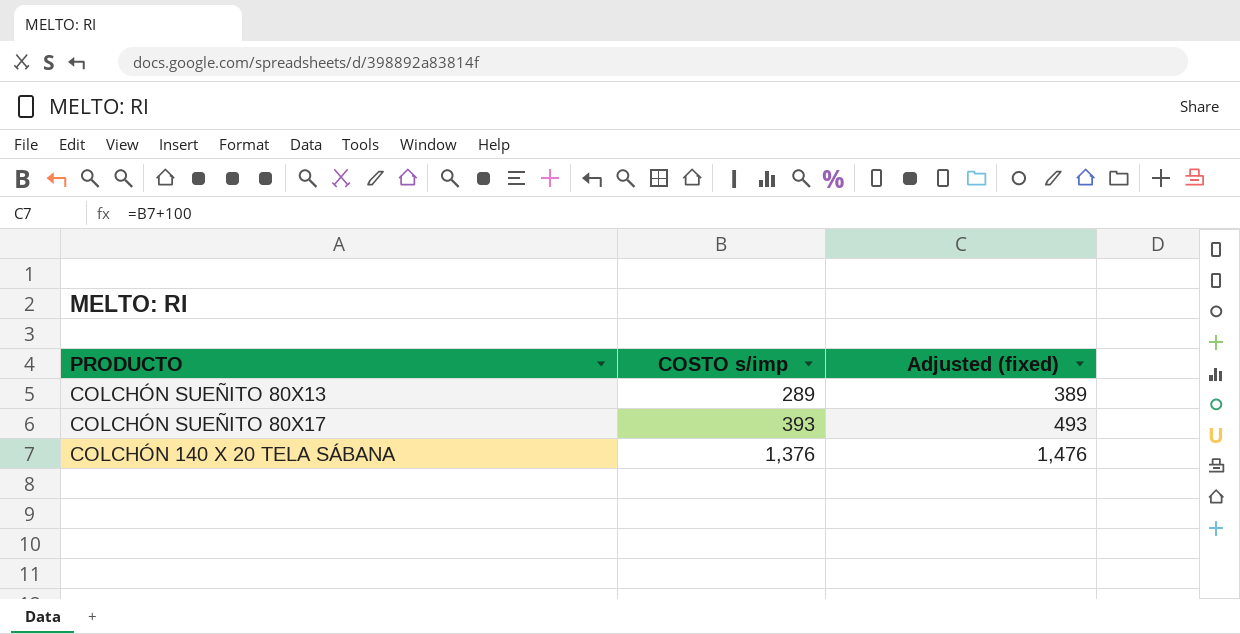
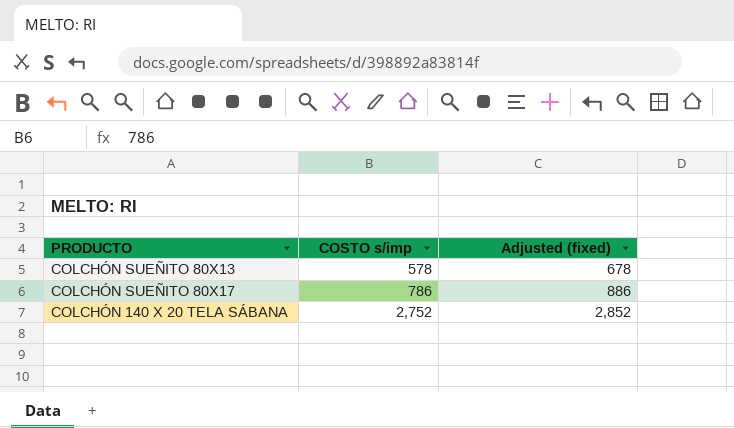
COLCHÓN SUEÑITO 80X13 | COSTO s/imp: 289 -> 578
COLCHÓN SUEÑITO 80X13 | Adjusted (fixed): 389 -> 678
COLCHÓN SUEÑITO 80X17 | COSTO s/imp: 393 -> 786
COLCHÓN SUEÑITO 80X17 | Adjusted (fixed): 493 -> 886
COLCHÓN 140 X 20 TELA SÁBANA | COSTO s/imp: 1,376 -> 2,752
COLCHÓN 140 X 20 TELA SÁBANA | Adjusted (fixed): 1,476 -> 2,852

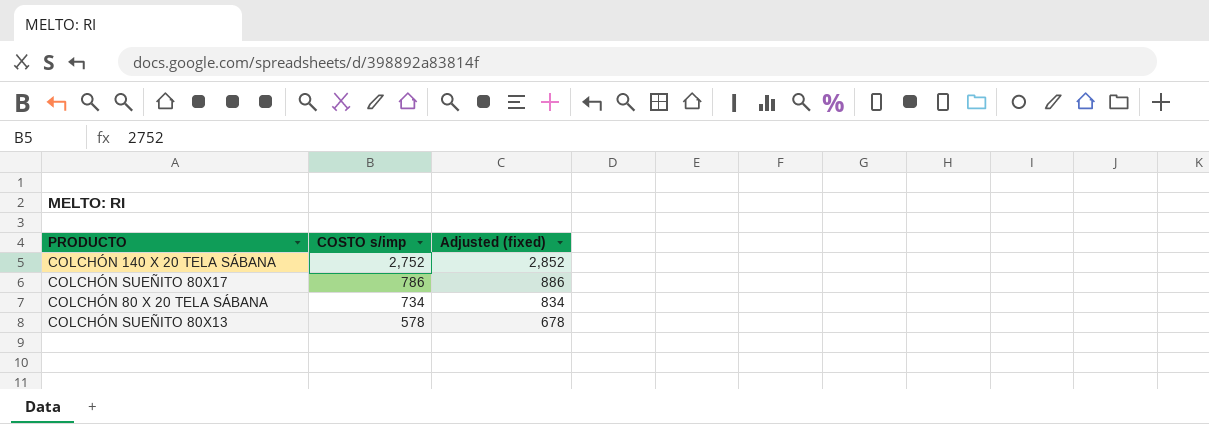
row order: COSTO s/imp ascending -> COSTO s/imp descending
row COLCHÓN 80 X 20 TELA SÁBANA: none -> 734 | 834

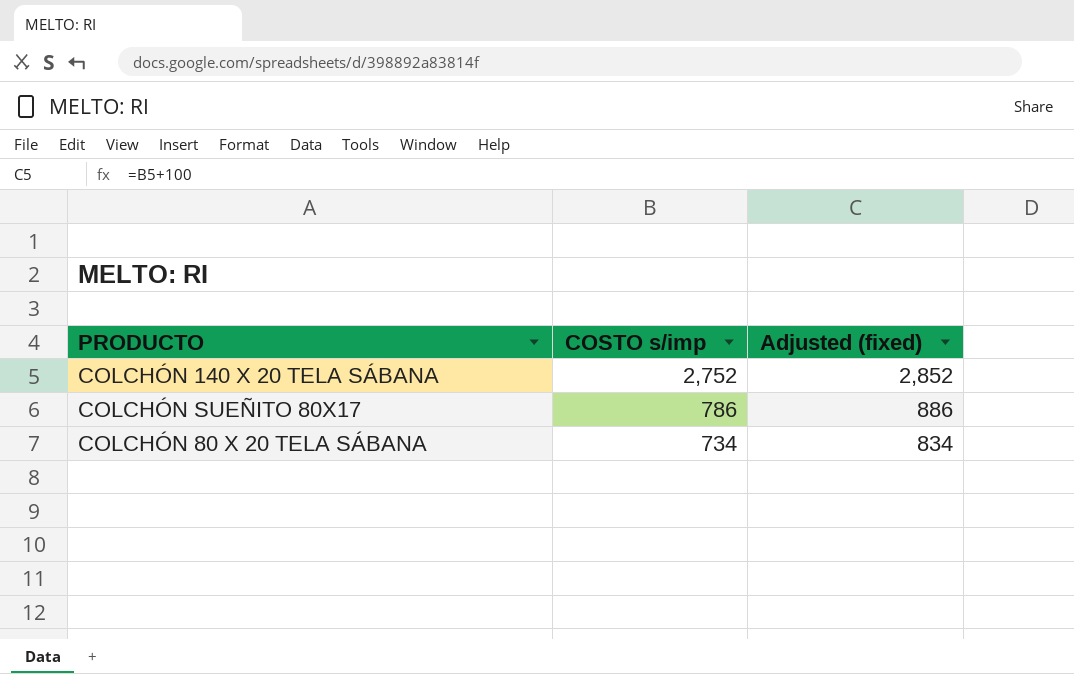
row COLCHÓN SUEÑITO 80X13: 578 | 678 -> none

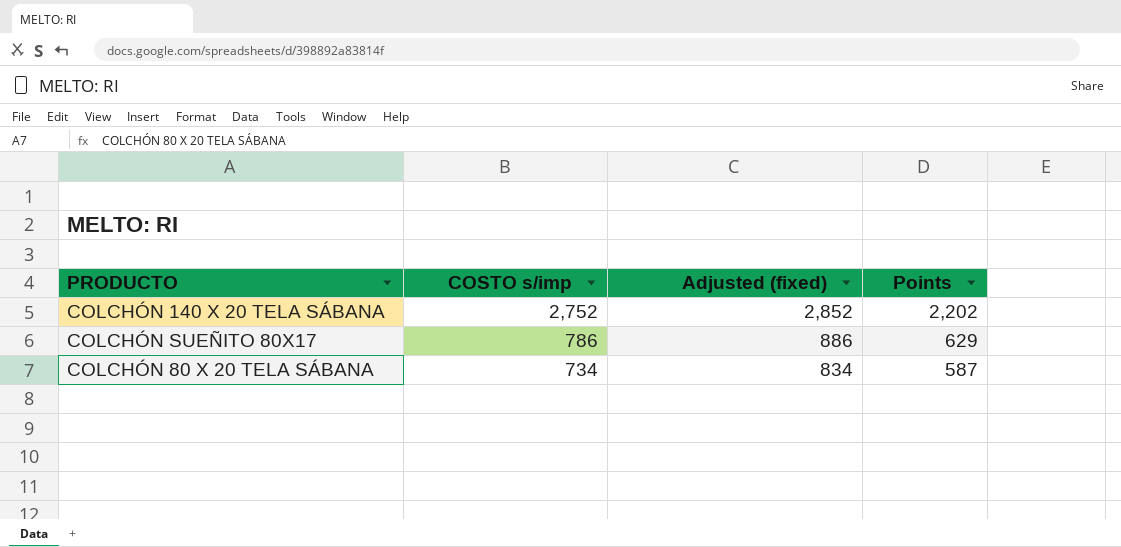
column Points | formula: none -> [COSTO s/imp] * 0.8

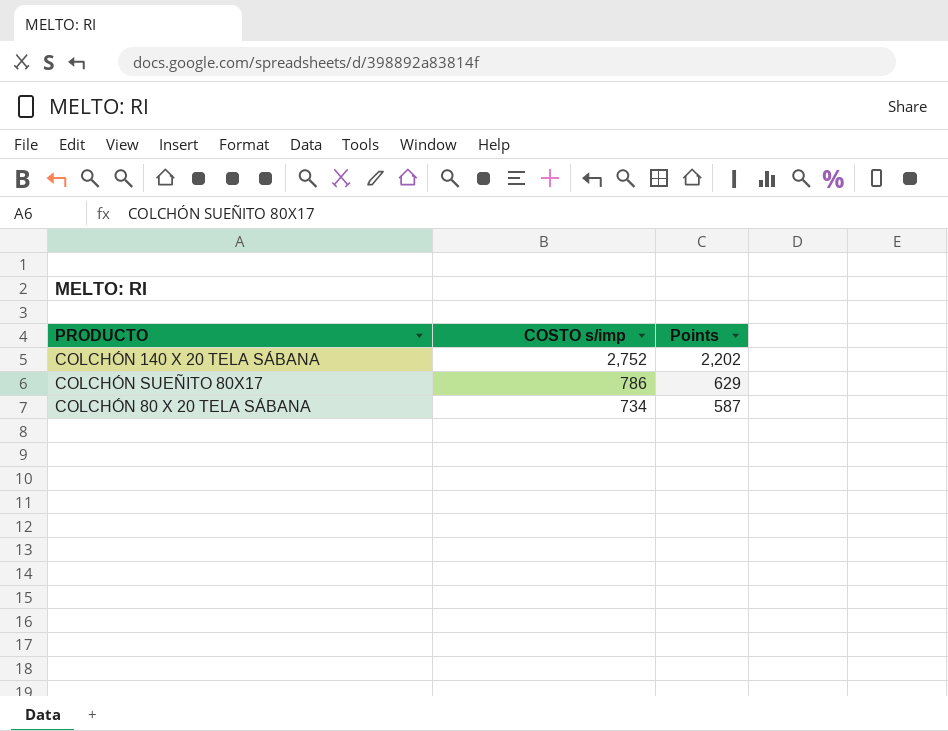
column Adjusted (fixed) | formula: [COSTO s/imp] + 100 -> none

